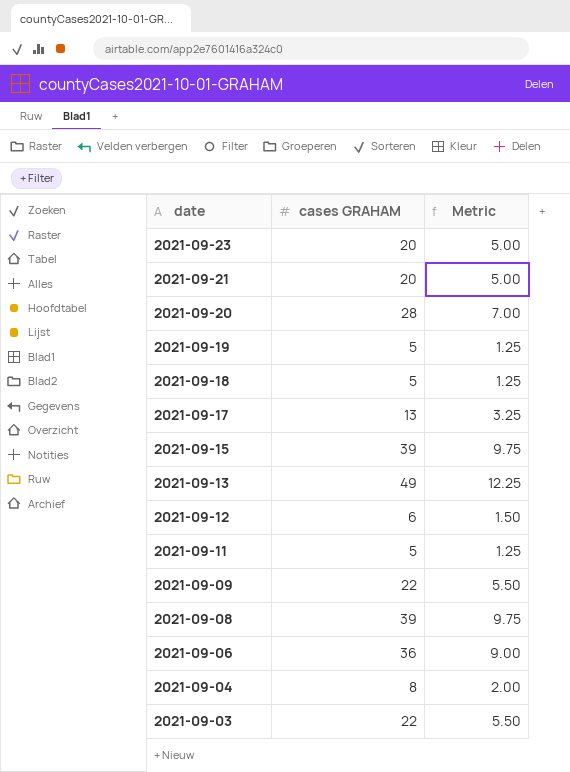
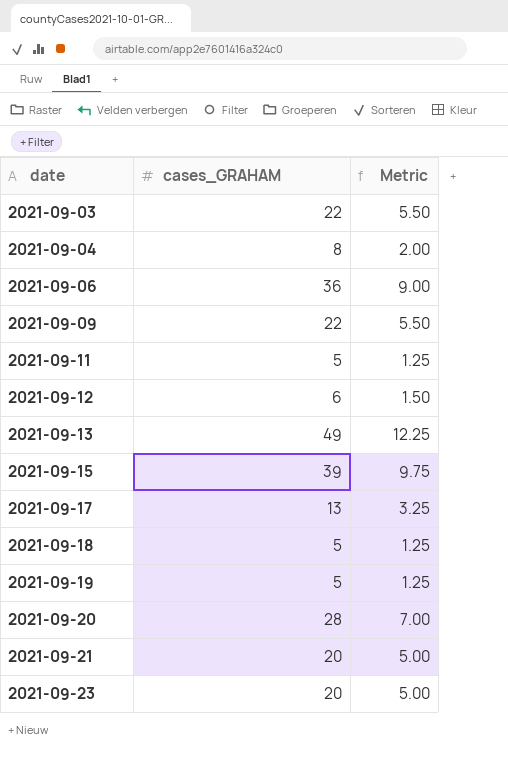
row order: date descending -> date ascending
column name: cases GRAHAM -> cases_GRAHAM
row 2021-09-08: 39 | 9.75 -> none

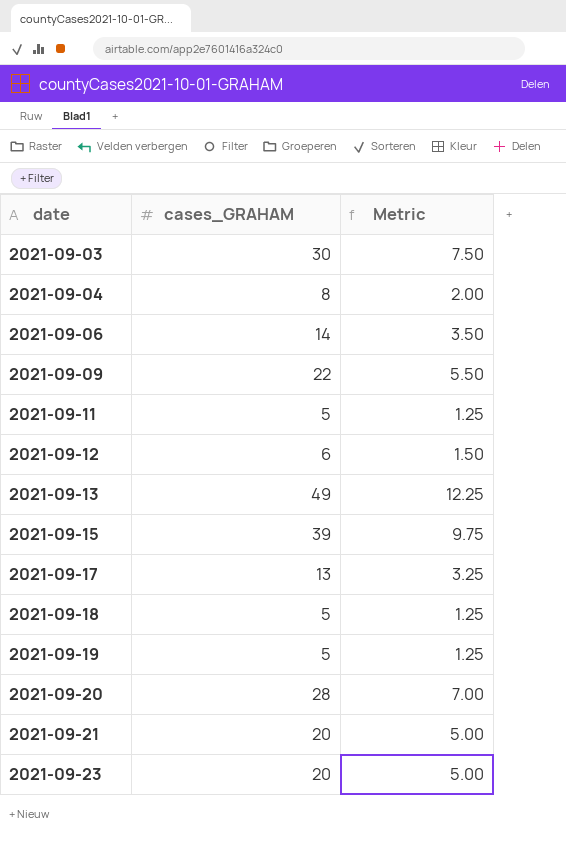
2021-09-03 | cases_GRAHAM: 22 -> 30
2021-09-03 | Metric: 5.50 -> 7.50
2021-09-06 | cases_GRAHAM: 36 -> 14
2021-09-06 | Metric: 9.00 -> 3.50

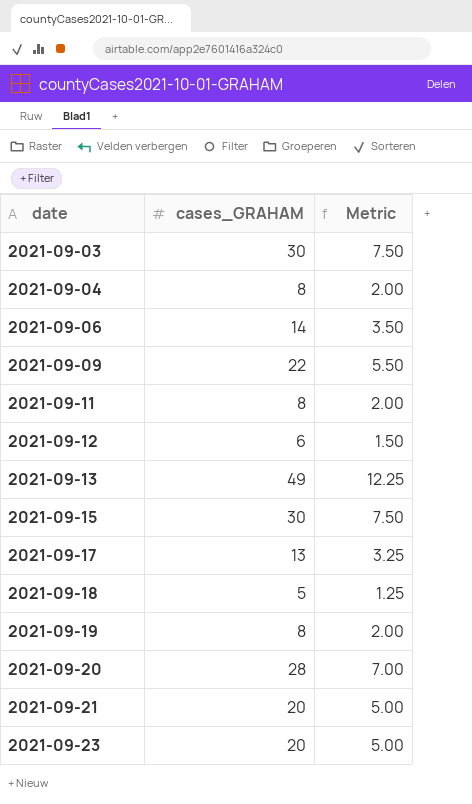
2021-09-11 | cases_GRAHAM: 5 -> 8
2021-09-11 | Metric: 1.25 -> 2.00
2021-09-15 | cases_GRAHAM: 39 -> 30
2021-09-15 | Metric: 9.75 -> 7.50
2021-09-19 | cases_GRAHAM: 5 -> 8
2021-09-19 | Metric: 1.25 -> 2.00

